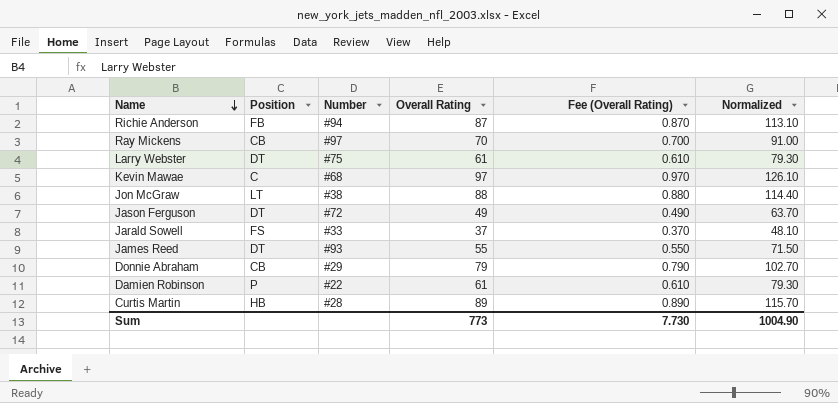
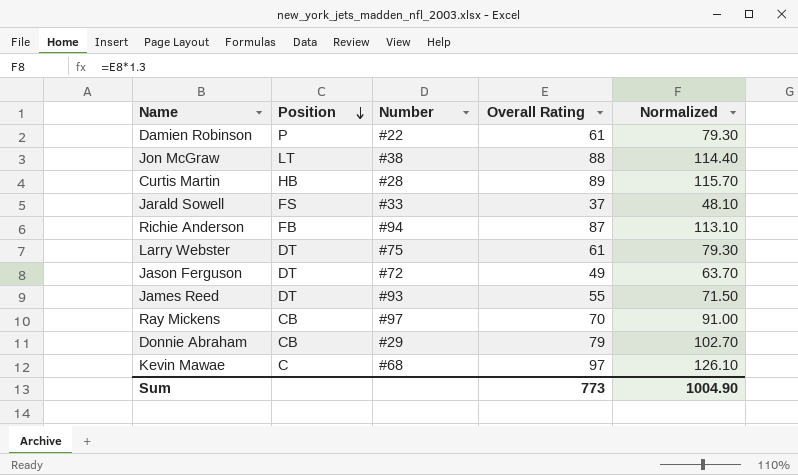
row order: Name descending -> Position descending
column Fee (Overall Rating) | formula: [Overall Rating] * 0.01 -> none

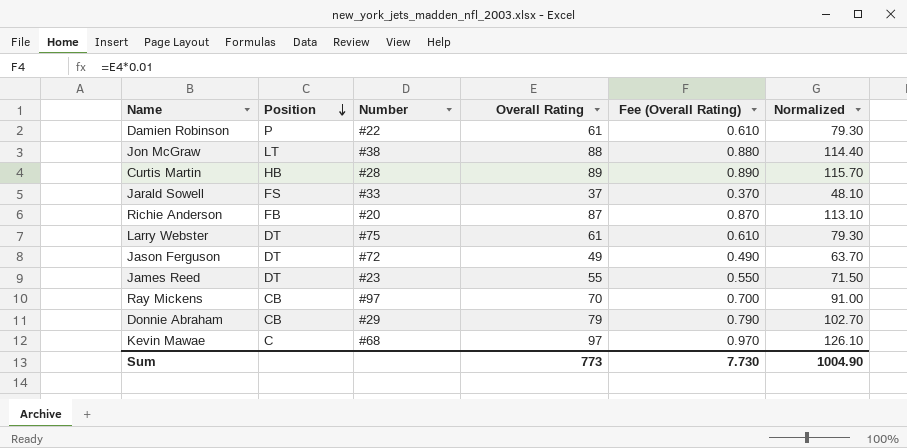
column Fee (Overall Rating) | formula: none -> [Overall Rating] * 0.01
Richie Anderson | Number: #94 -> #20
James Reed | Number: #93 -> #23

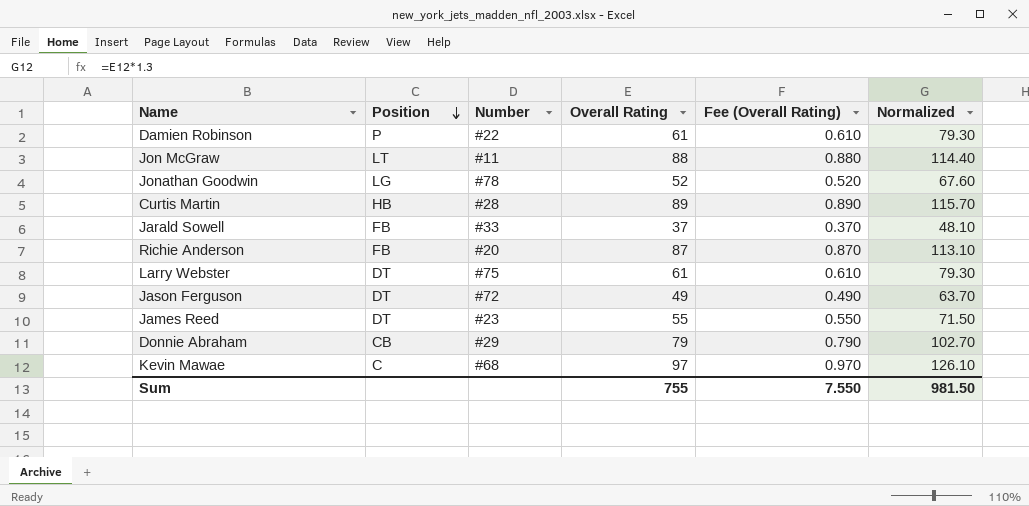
row Ray Mickens: CB | #97 | 70 | 0.700 | 91.00 -> none
Jon McGraw | Number: #38 -> #11
row Jonathan Goodwin: none -> LG | #78 | 52 | 0.520 | 67.60
Jarald Sowell | Position: FS -> FB
Sum | Overall Rating: 773 -> 755
Sum | Fee (Overall Rating): 7.730 -> 7.550
Sum | Normalized: 1004.90 -> 981.50

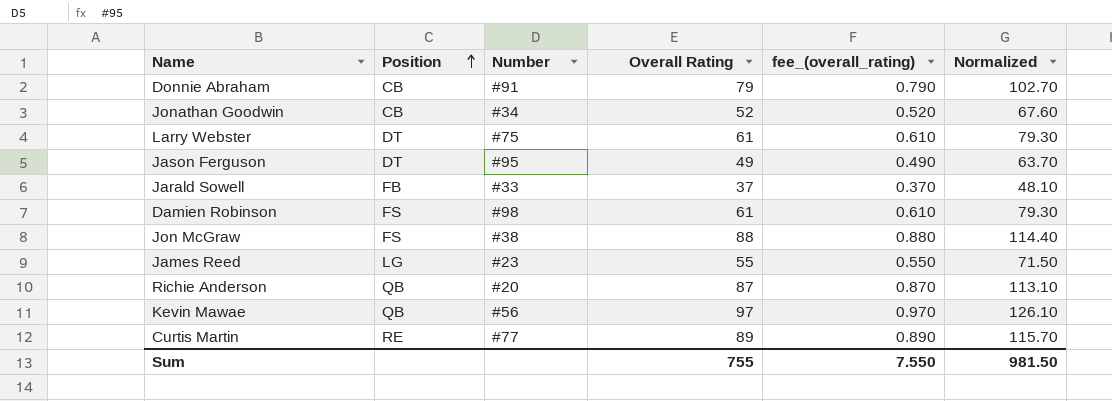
row order: Position descending -> Position ascending
column name: Fee (Overall Rating) -> fee_(overall_rating)
Donnie Abraham | Number: #29 -> #91
Jonathan Goodwin | Position: LG -> CB
Jonathan Goodwin | Number: #78 -> #34
Jason Ferguson | Number: #72 -> #95
Damien Robinson | Position: P -> FS
Damien Robinson | Number: #22 -> #98
Jon McGraw | Position: LT -> FS
Jon McGraw | Number: #11 -> #38
James Reed | Position: DT -> LG
Richie Anderson | Position: FB -> QB
Kevin Mawae | Position: C -> QB
Kevin Mawae | Number: #68 -> #56
Curtis Martin | Position: HB -> RE
Curtis Martin | Number: #28 -> #77

